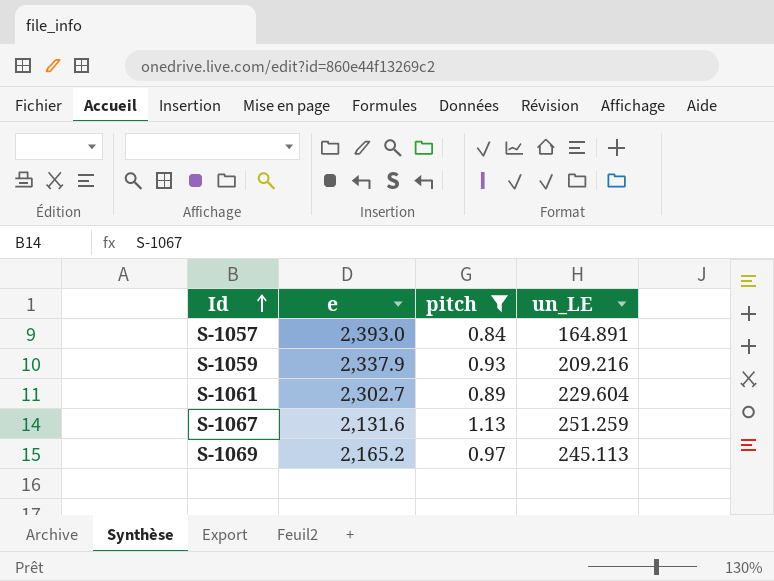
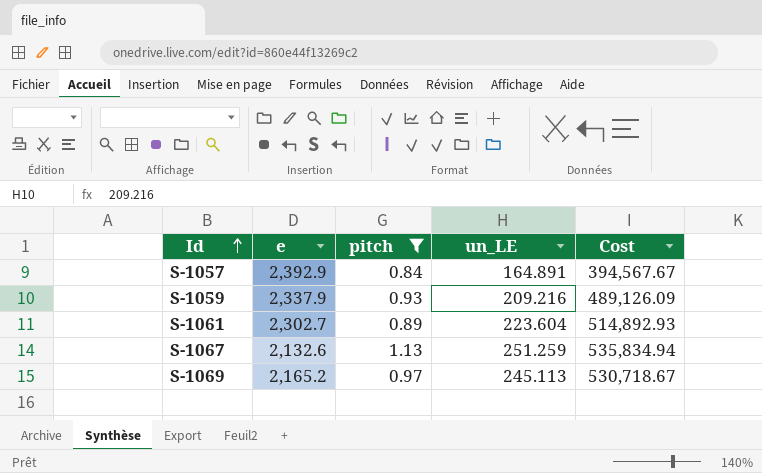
column Cost | formula: none -> [e] * [un_LE]
S-1057 | e: 2,393.0 -> 2,392.9
S-1061 | un_LE: 229.604 -> 223.604
S-1067 | e: 2,131.6 -> 2,132.6

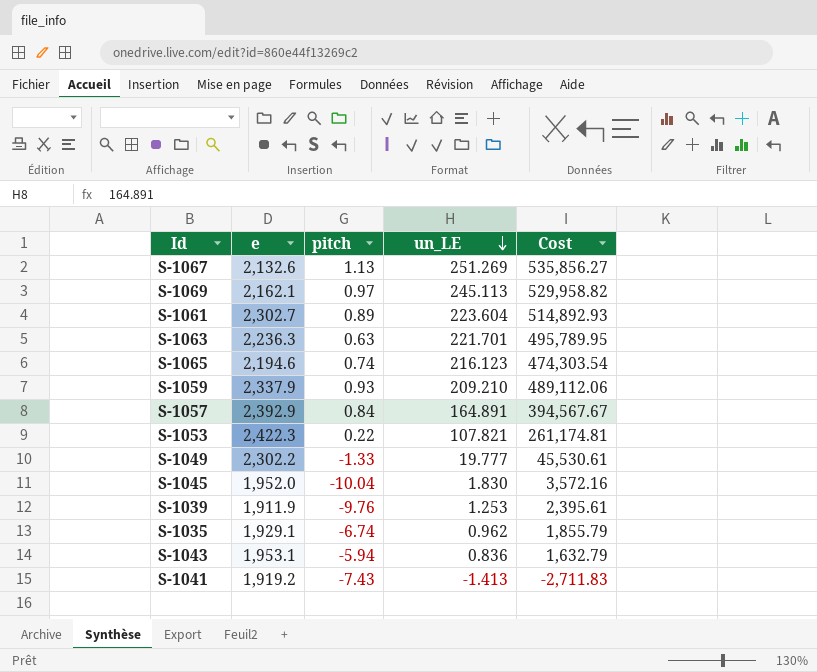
filter: pitch >= 0.84 -> none
row order: Id ascending -> un_LE descending
S-1067 | un_LE: 251.259 -> 251.269
S-1067 | Cost: 535,834.94 -> 535,856.27
S-1069 | e: 2,165.2 -> 2,162.1
S-1069 | Cost: 530,718.67 -> 529,958.82
S-1059 | un_LE: 209.216 -> 209.210
S-1059 | Cost: 489,126.09 -> 489,112.06

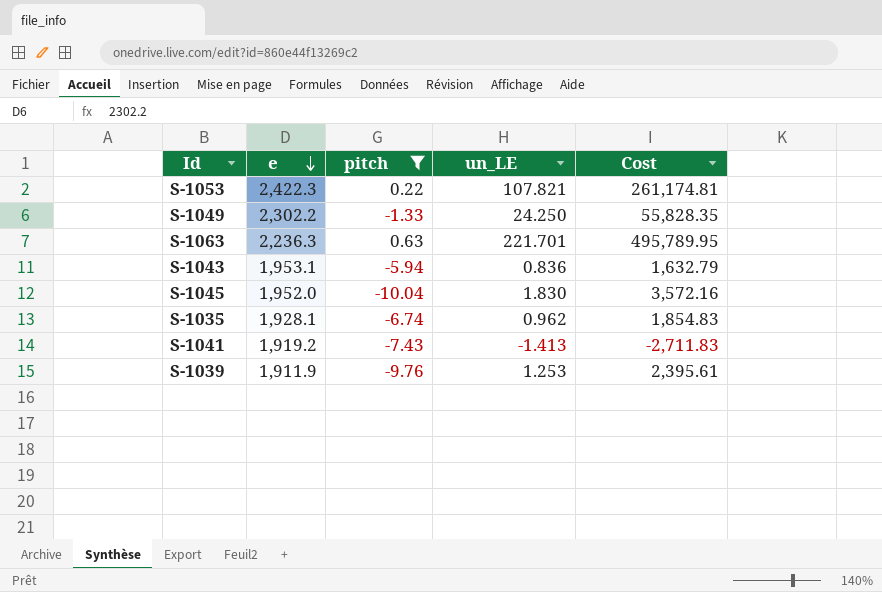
filter: none -> pitch <= 0.63
row order: un_LE descending -> e descending
S-1049 | un_LE: 19.777 -> 24.250
S-1049 | Cost: 45,530.61 -> 55,828.35
S-1035 | e: 1,929.1 -> 1,928.1
S-1035 | Cost: 1,855.79 -> 1,854.83

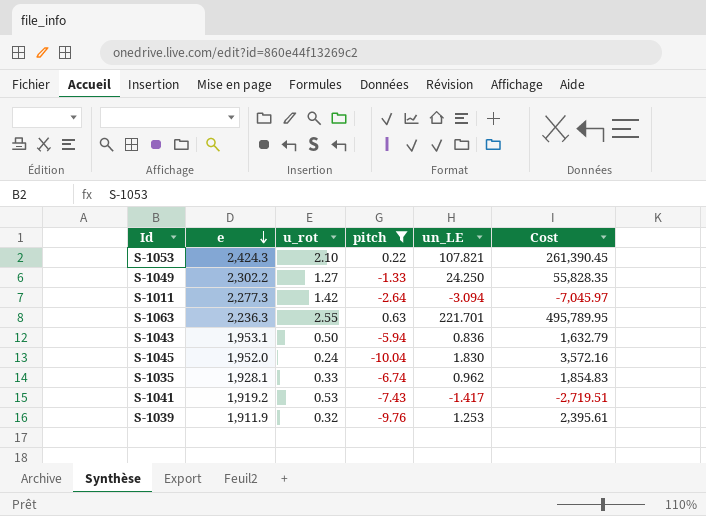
column u_rot | position: none -> 3
S-1053 | e: 2,422.3 -> 2,424.3
S-1053 | Cost: 261,174.81 -> 261,390.45
row S-1011: none -> 2,277.3 | 1.42 | -2.64 | -3.094 | -7,045.97
S-1041 | un_LE: -1.413 -> -1.417
S-1041 | Cost: -2,711.83 -> -2,719.51

